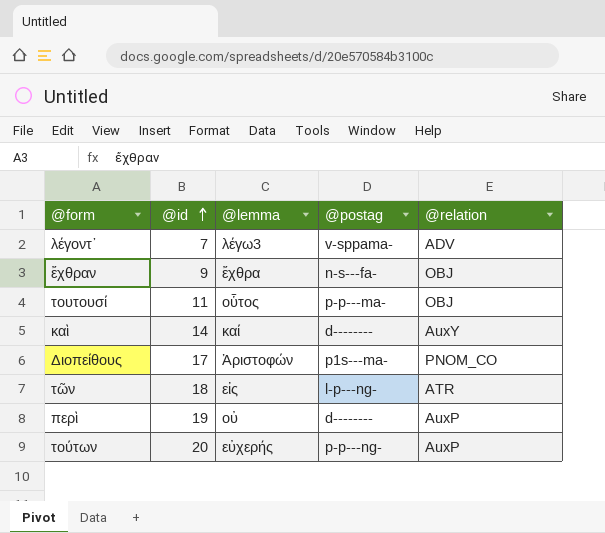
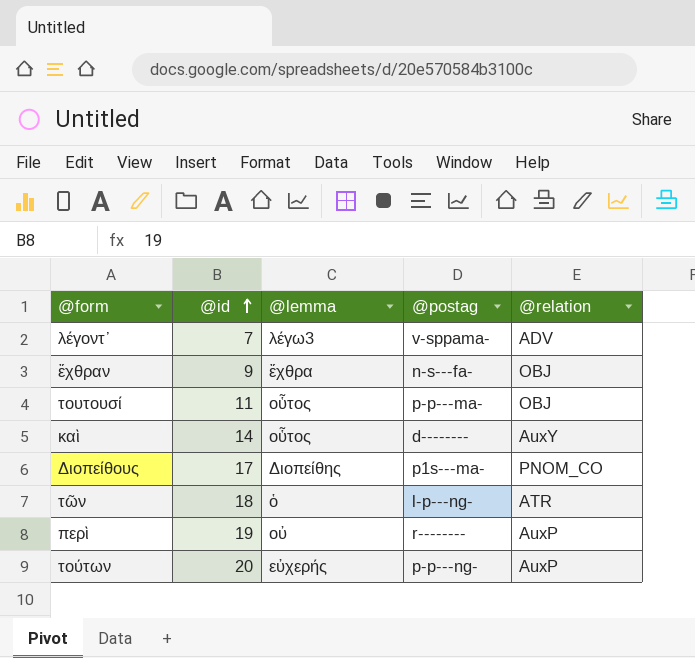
καὶ | @lemma: καί -> οὗτος
Διοπείθους | @lemma: Ἀριστοφών -> Διοπείθης
τῶν | @lemma: εἰς -> ὁ
περὶ | @postag: d-------- -> r--------

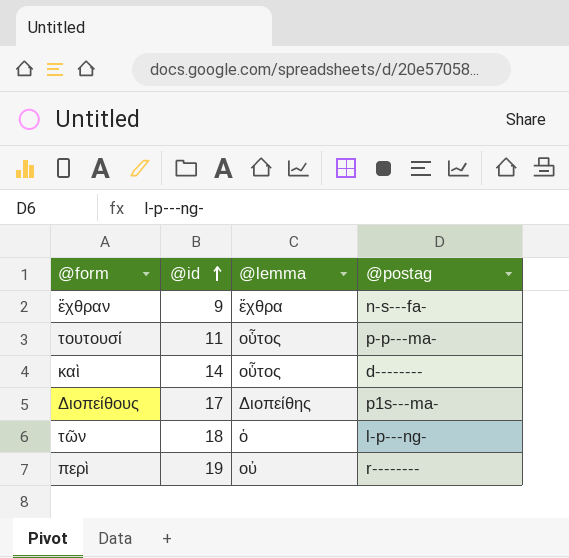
column @relation | position: 5 -> none
row λέγοντ᾽: 7 | λέγω3 | v-sppama- | ADV -> none
row τούτων: 20 | εὐχερής | p-p---ng- | AuxP -> none

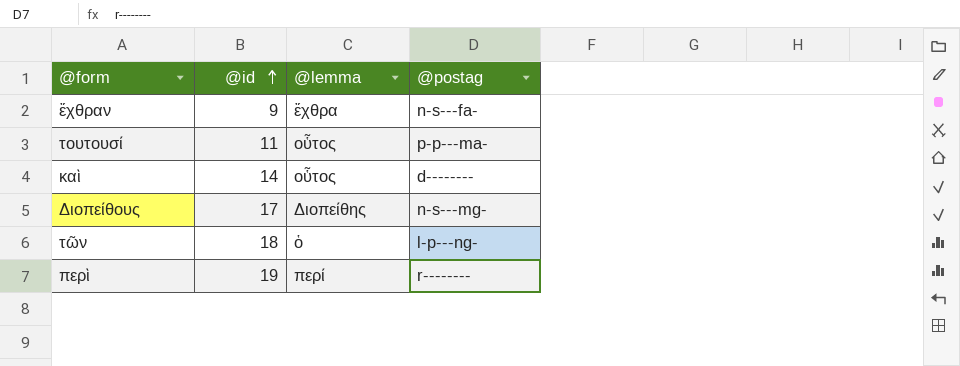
Διοπείθους | @postag: p1s---ma- -> n-s---mg-
περὶ | @lemma: οὐ -> περί

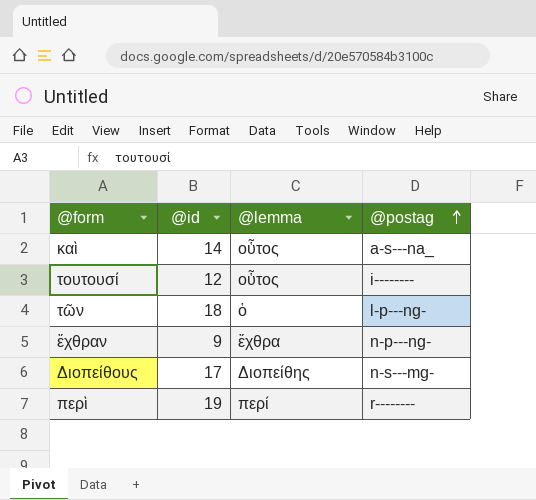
row order: @id ascending -> @postag ascending
καὶ | @postag: d-------- -> a-s---na_
τουτουσί | @id: 11 -> 12
τουτουσί | @postag: p-p---ma- -> i--------
ἔχθραν | @postag: n-s---fa- -> n-p---ng-

